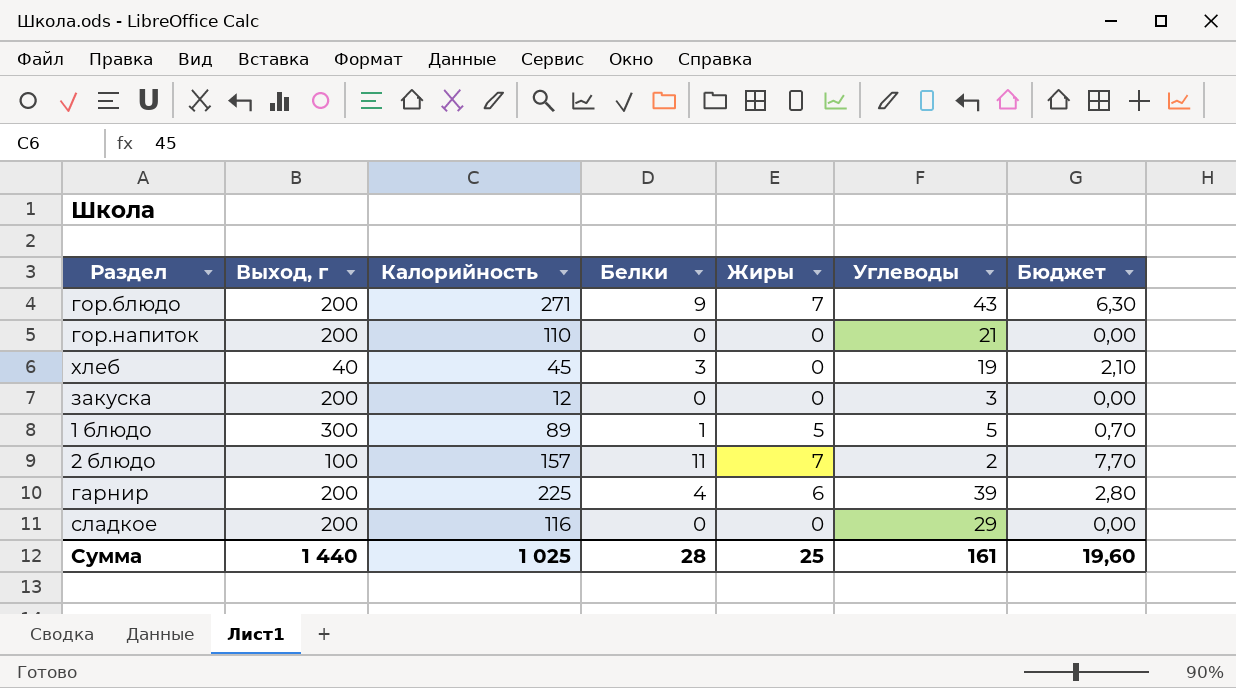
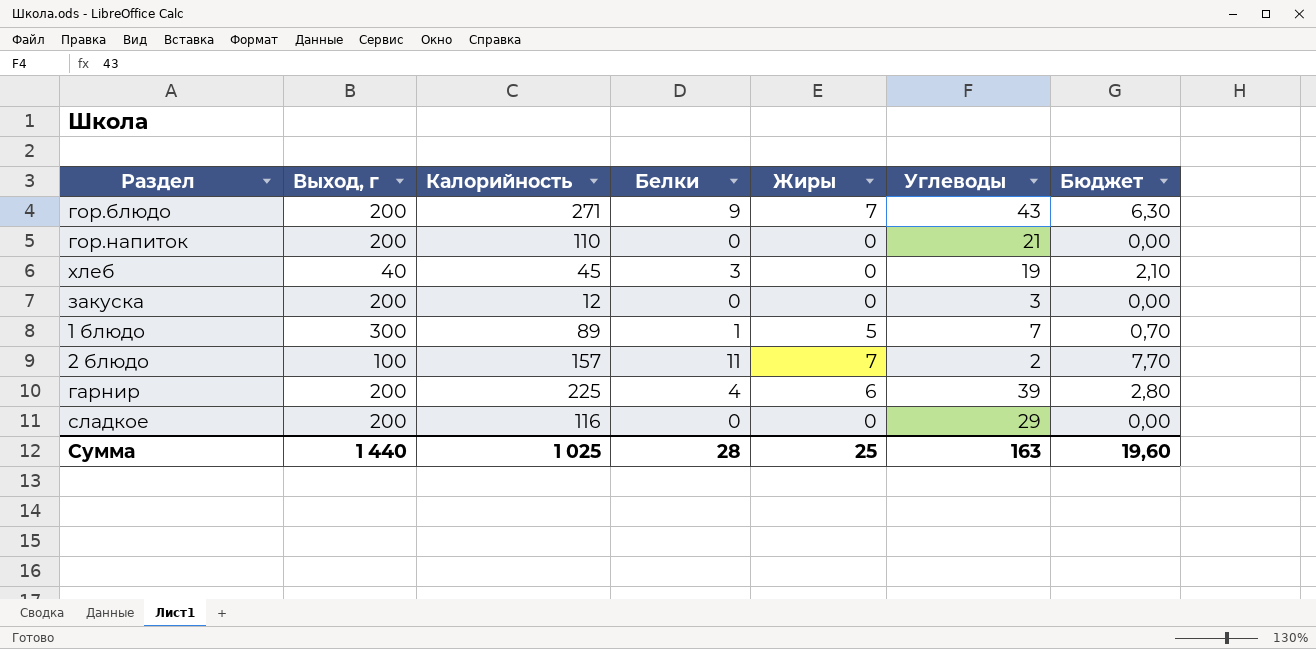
1 блюдо | Углеводы: 5 -> 7
Сумма | Углеводы: 161 -> 163

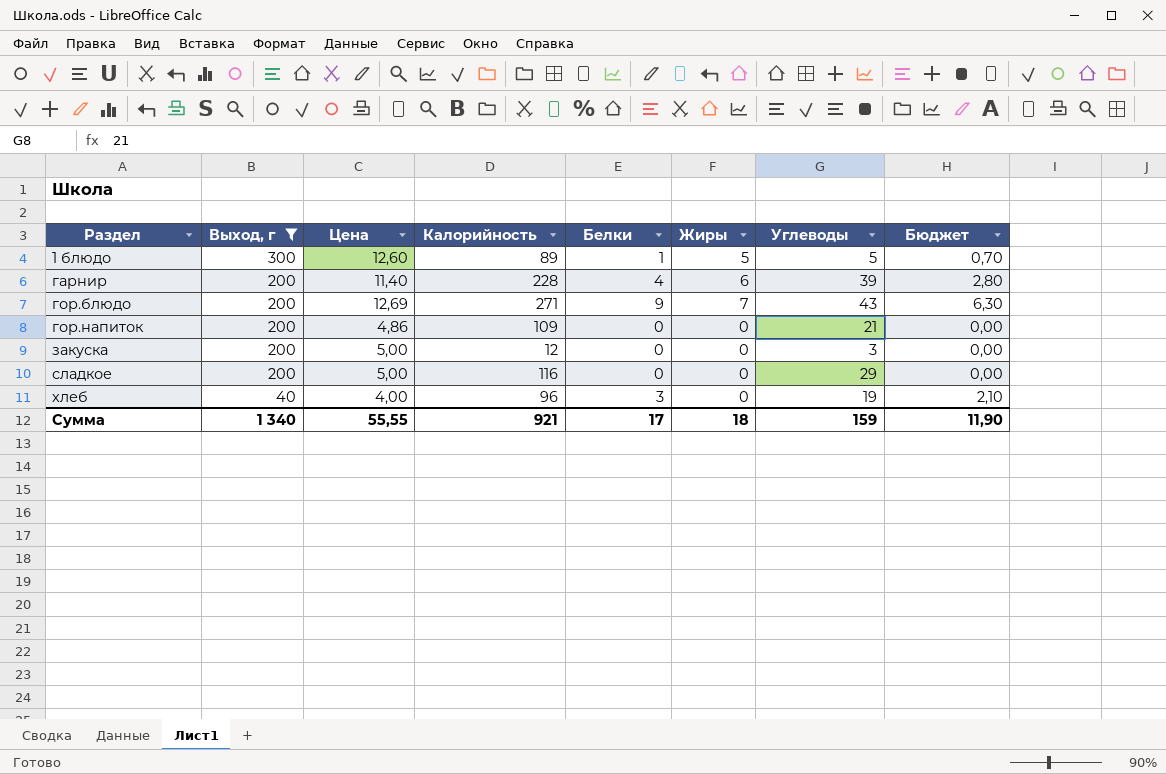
filter: none -> Выход, г != 100
row order: none -> Раздел ascending
column Цена | position: none -> 3
1 блюдо | Углеводы: 7 -> 5
гарнир | Калорийность: 225 -> 228
гор.напиток | Калорийность: 110 -> 109
хлеб | Калорийность: 45 -> 96
Сумма | Выход, г: 1 440 -> 1 340
Сумма | Калорийность: 1 025 -> 921
Сумма | Белки: 28 -> 17
Сумма | Жиры: 25 -> 18
Сумма | Углеводы: 163 -> 159
Сумма | Бюджет: 19,60 -> 11,90

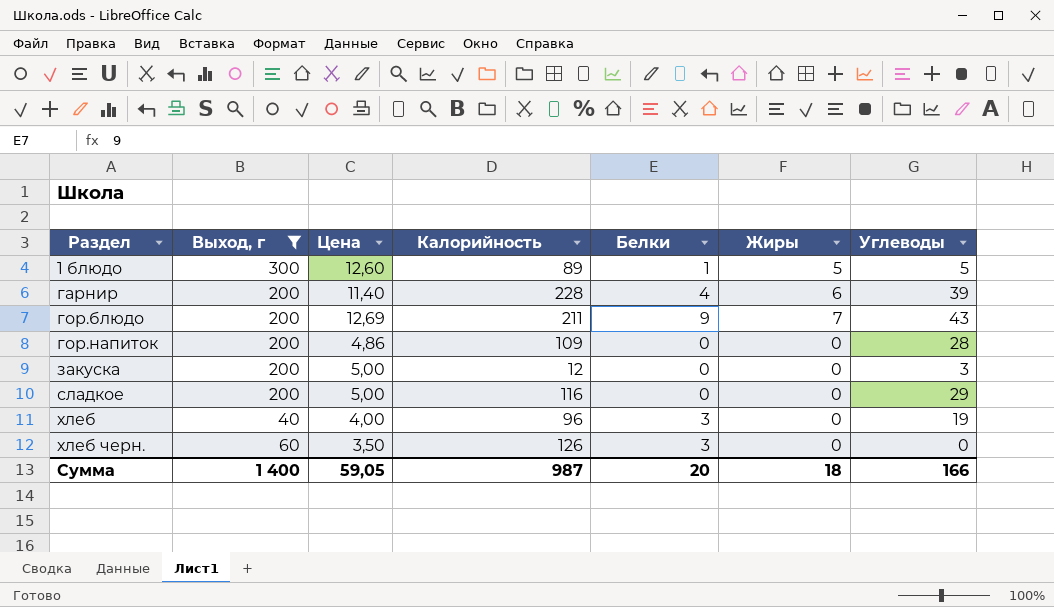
column Бюджет | formula: [Белки] * 0,7 -> none
гор.блюдо | Калорийность: 271 -> 211
гор.напиток | Углеводы: 21 -> 28
row хлеб черн.: none -> 60 | 3,50 | 126 | 3 | 0 | 0
Сумма | Выход, г: 1 340 -> 1 400
Сумма | Цена: 55,55 -> 59,05
Сумма | Калорийность: 921 -> 987
Сумма | Белки: 17 -> 20
Сумма | Углеводы: 159 -> 166

